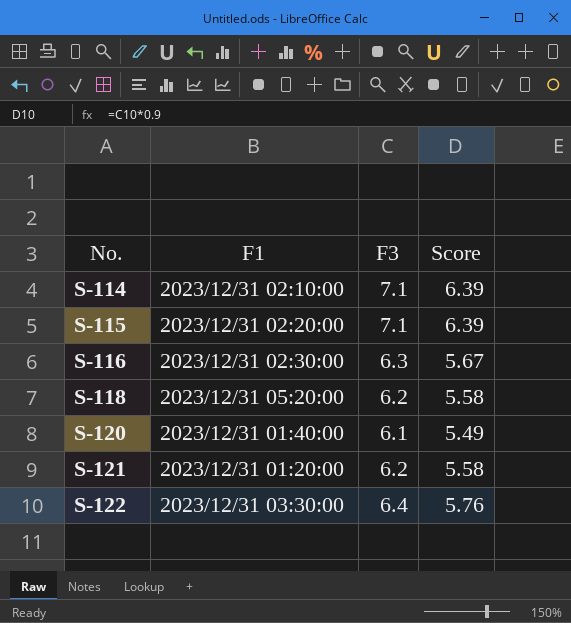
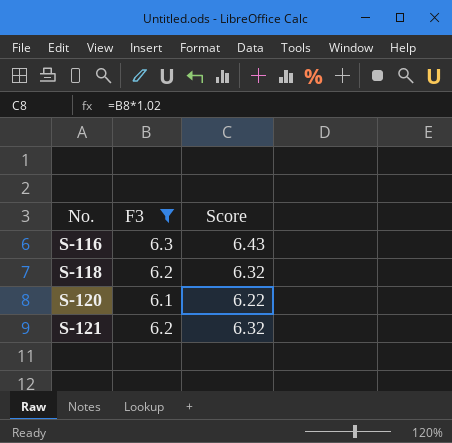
filter: none -> F3 <= 6.3
column F1 | position: 2 -> none
column Score | formula: [F3] * 0.9 -> [F3] * 1.02

